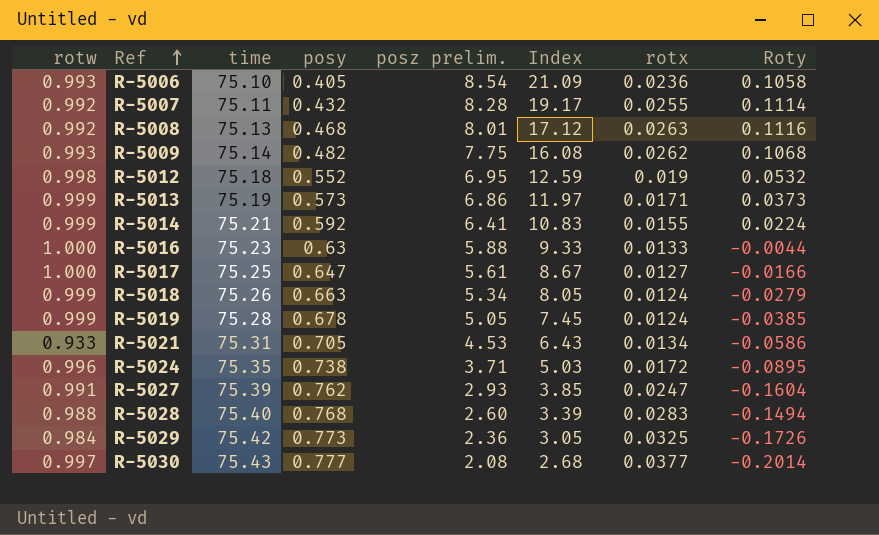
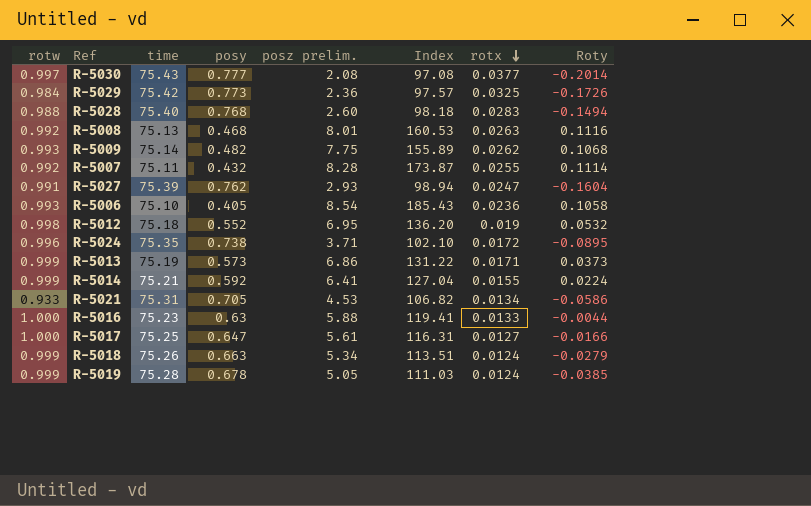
row order: Ref ascending -> rotx descending
column Index | formula: [posz prelim.] / [posy] -> [time] / [posy]

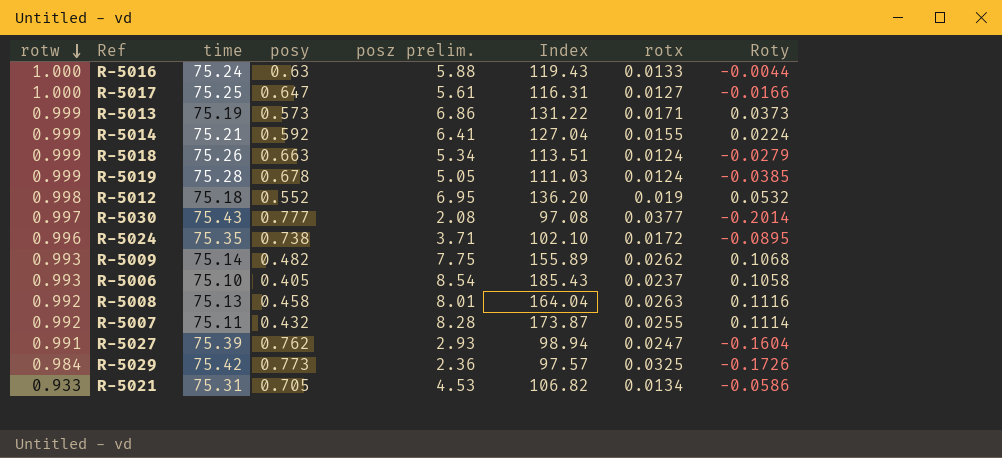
row order: rotx descending -> rotw descending
row R-5028: 0.988 | 75.40 | 0.768 | 2.60 | 98.18 | 0.0283 | -0.1494 -> none
R-5016 | time: 75.23 -> 75.24
R-5016 | Index: 119.41 -> 119.43
R-5006 | rotx: 0.0236 -> 0.0237
R-5008 | posy: 0.468 -> 0.458
R-5008 | Index: 160.53 -> 164.04

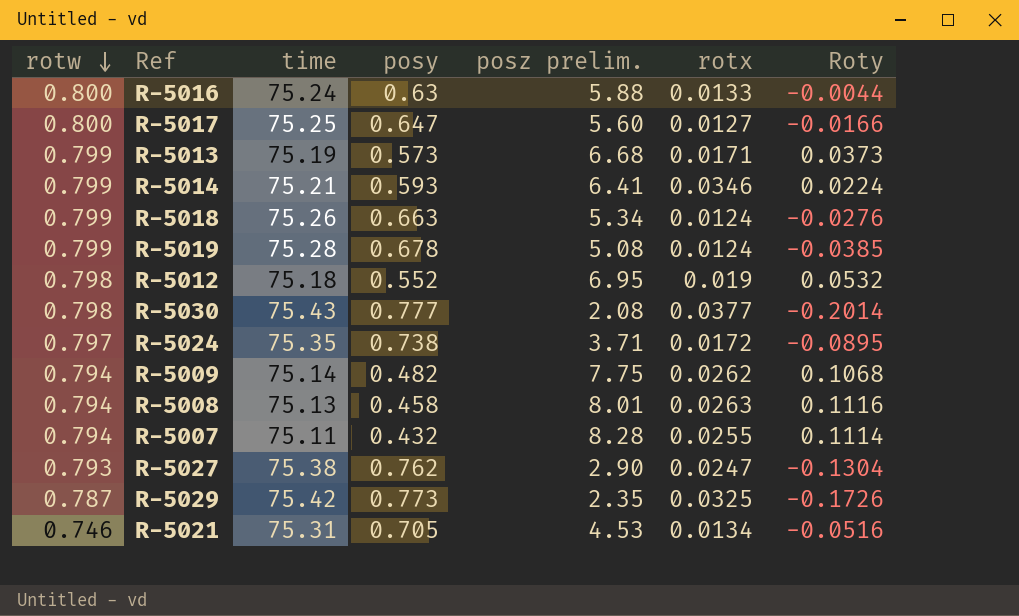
column Index | formula: [time] / [posy] -> none
row R-5006: 0.993 | 75.10 | 0.405 | 8.54 | 185.43 | 0.0237 | 0.1058 -> none
R-5016 | rotw: 1.000 -> 0.800
R-5017 | rotw: 1.000 -> 0.800
R-5017 | posz prelim.: 5.61 -> 5.60
R-5013 | rotw: 0.999 -> 0.799
R-5013 | posz prelim.: 6.86 -> 6.68
R-5014 | rotw: 0.999 -> 0.799
R-5014 | posy: 0.592 -> 0.593
R-5014 | rotx: 0.0155 -> 0.0346
R-5018 | rotw: 0.999 -> 0.799
R-5018 | Roty: -0.0279 -> -0.0276
R-5019 | rotw: 0.999 -> 0.799
R-5019 | posz prelim.: 5.05 -> 5.08
R-5012 | rotw: 0.998 -> 0.798
R-5030 | rotw: 0.997 -> 0.798
R-5024 | rotw: 0.996 -> 0.797
R-5009 | rotw: 0.993 -> 0.794
R-5008 | rotw: 0.992 -> 0.794
R-5007 | rotw: 0.992 -> 0.794
R-5027 | rotw: 0.991 -> 0.793
R-5027 | time: 75.39 -> 75.38
R-5027 | posz prelim.: 2.93 -> 2.90
R-5027 | Roty: -0.1604 -> -0.1304
R-5029 | rotw: 0.984 -> 0.787
R-5029 | posz prelim.: 2.36 -> 2.35
R-5021 | rotw: 0.933 -> 0.746
R-5021 | Roty: -0.0586 -> -0.0516

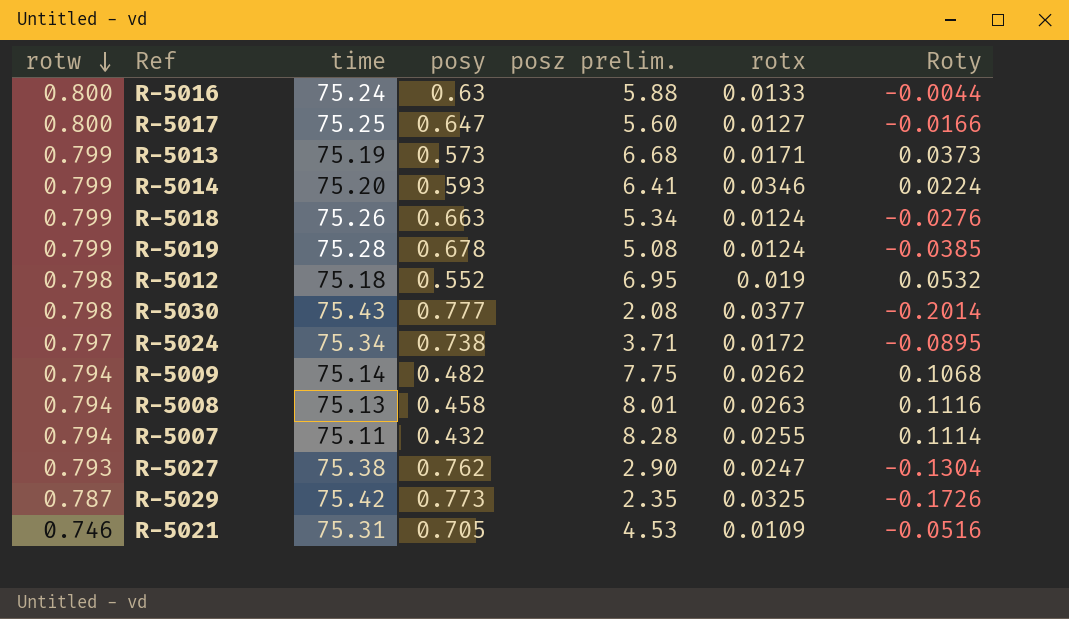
R-5014 | time: 75.21 -> 75.20
R-5024 | time: 75.35 -> 75.34
R-5021 | rotx: 0.0134 -> 0.0109

